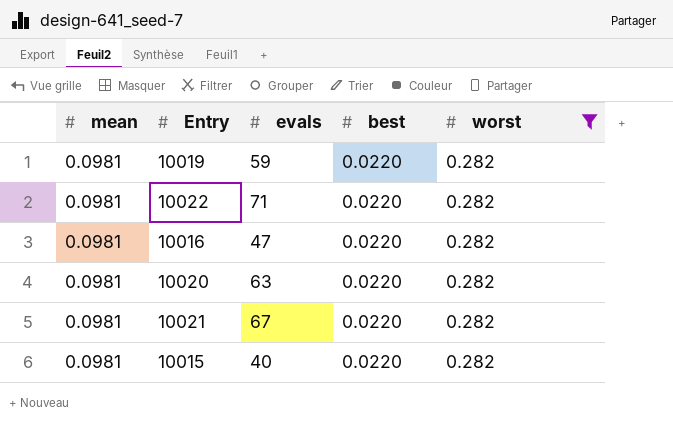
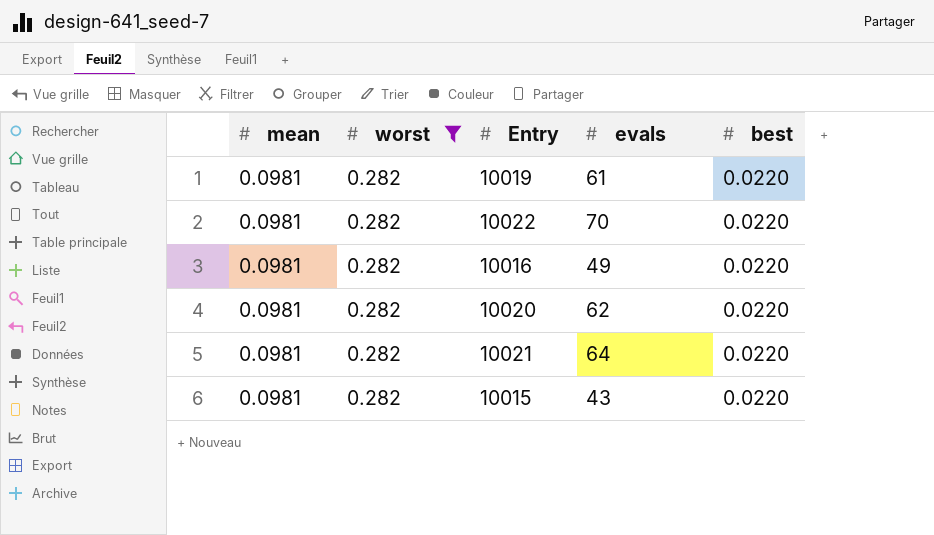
column worst | position: 5 -> 2
10019 | evals: 59 -> 61
10022 | evals: 71 -> 70
10016 | evals: 47 -> 49
10020 | evals: 63 -> 62
10021 | evals: 67 -> 64
10015 | evals: 40 -> 43

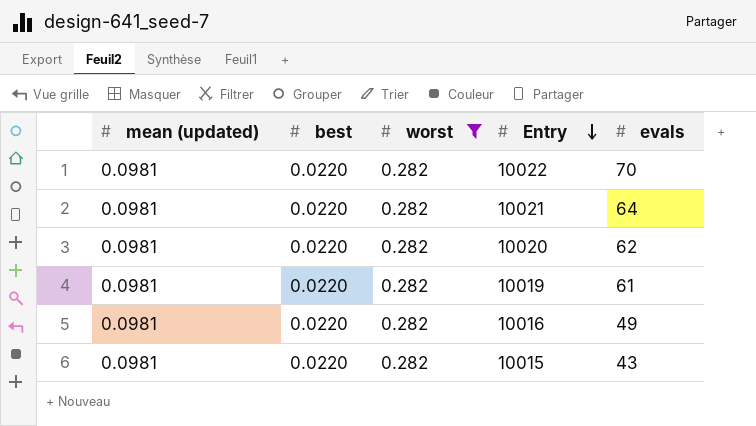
row order: none -> Entry descending
column name: mean -> mean (updated)
column best | position: 5 -> 2

